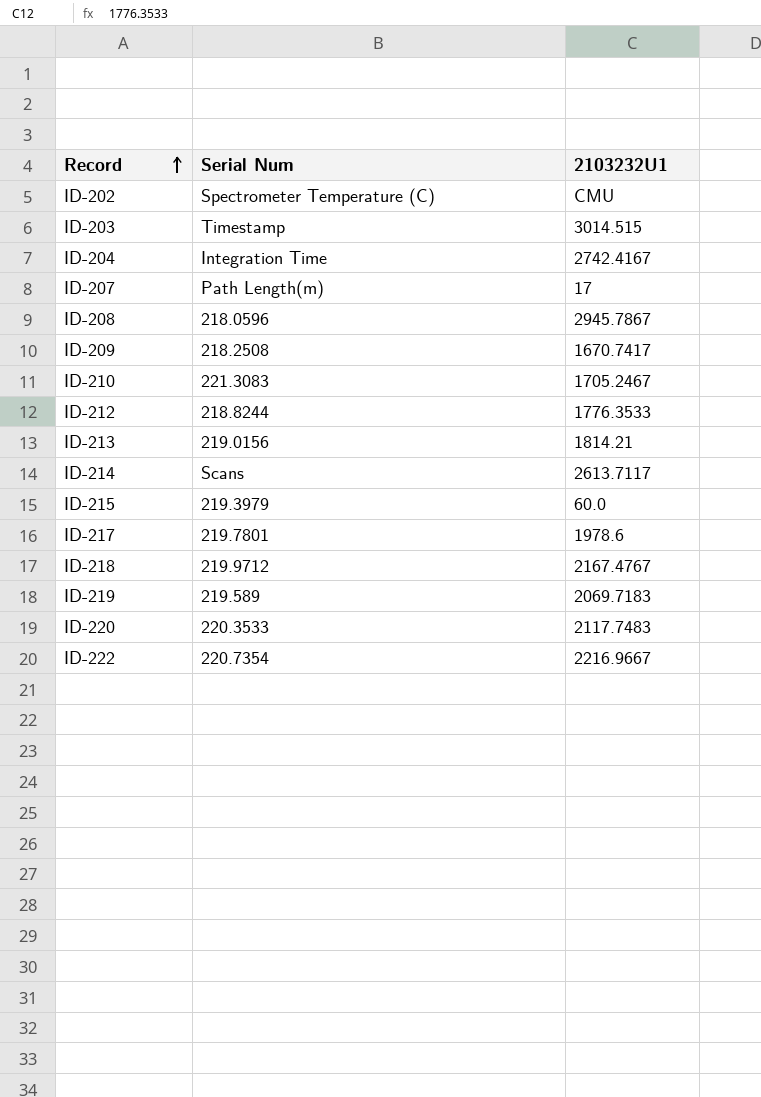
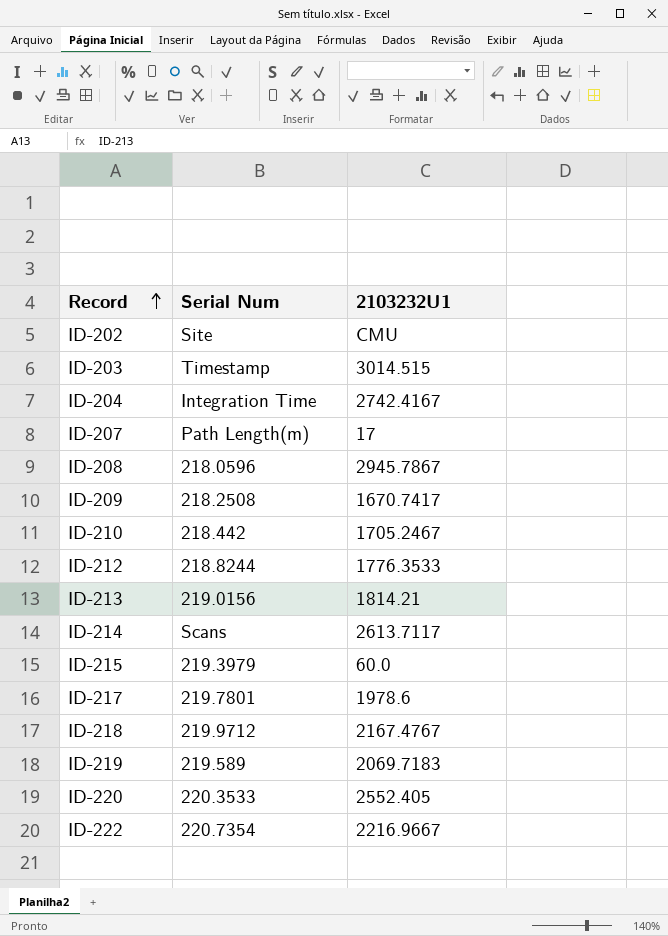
ID-202 | Serial Num: Spectrometer Temperature (C) -> Site
ID-210 | Serial Num: 221.3083 -> 218.442
ID-220 | 2103232U1: 2117.7483 -> 2552.405

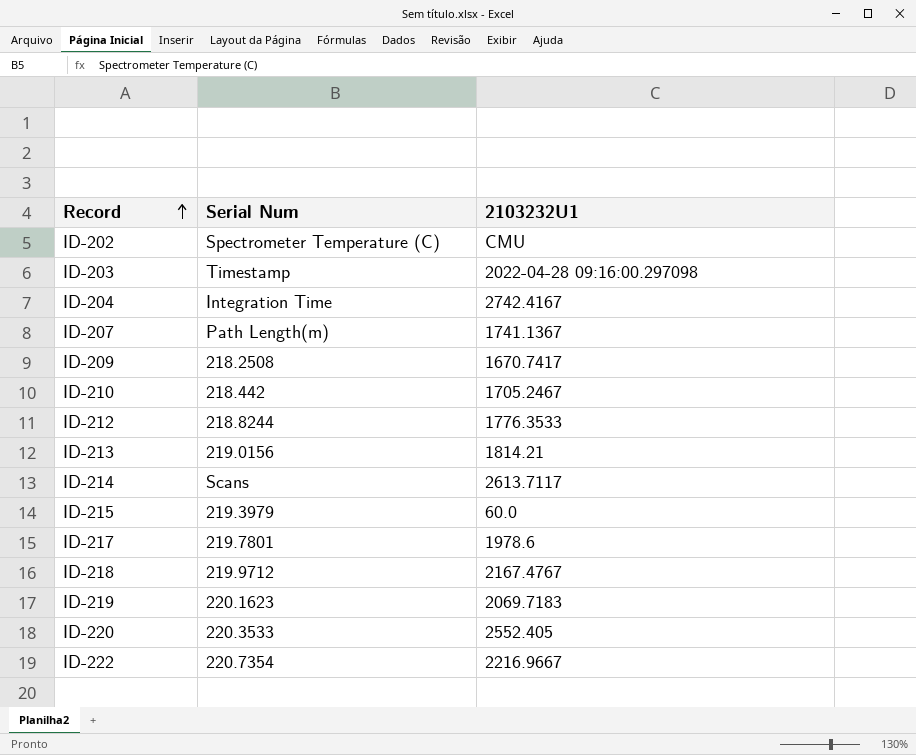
row ID-208: 218.0596 | 2945.7867 -> none
ID-202 | Serial Num: Site -> Spectrometer Temperature (C)
ID-203 | 2103232U1: 3014.515 -> 2022-04-28 09:16:00.297098
ID-207 | 2103232U1: 17 -> 1741.1367
ID-219 | Serial Num: 219.589 -> 220.1623

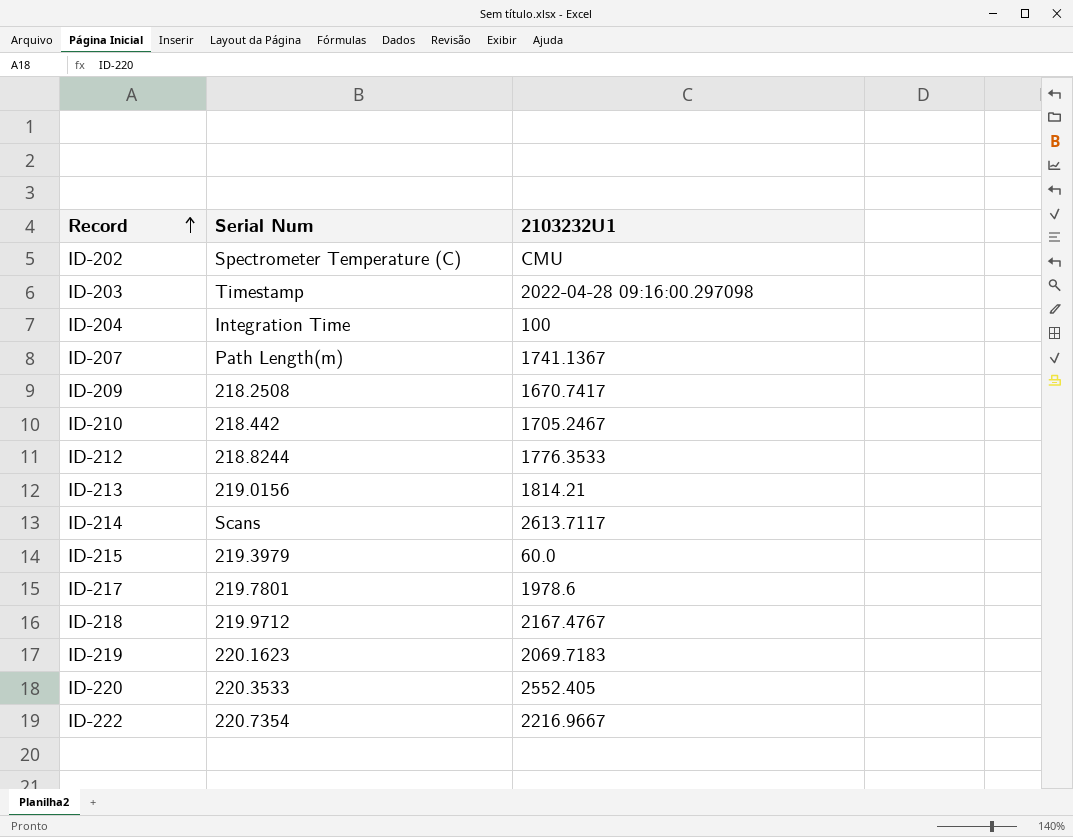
ID-204 | 2103232U1: 2742.4167 -> 100

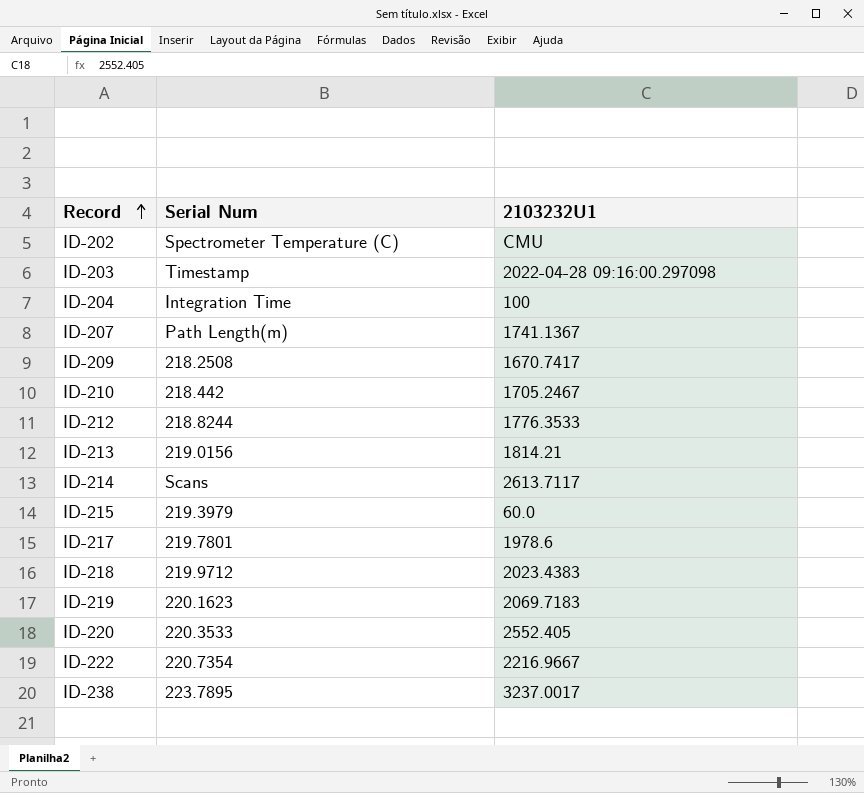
ID-218 | 2103232U1: 2167.4767 -> 2023.4383
row ID-238: none -> 223.7895 | 3237.0017

